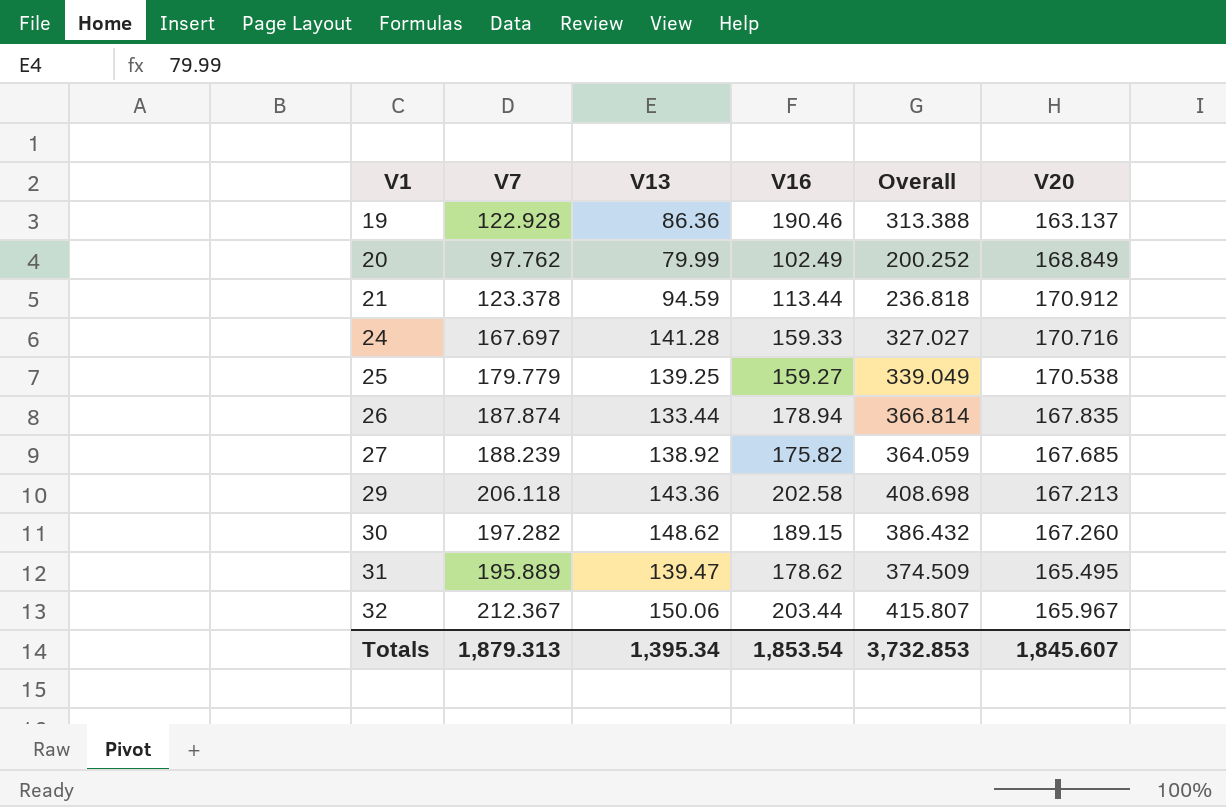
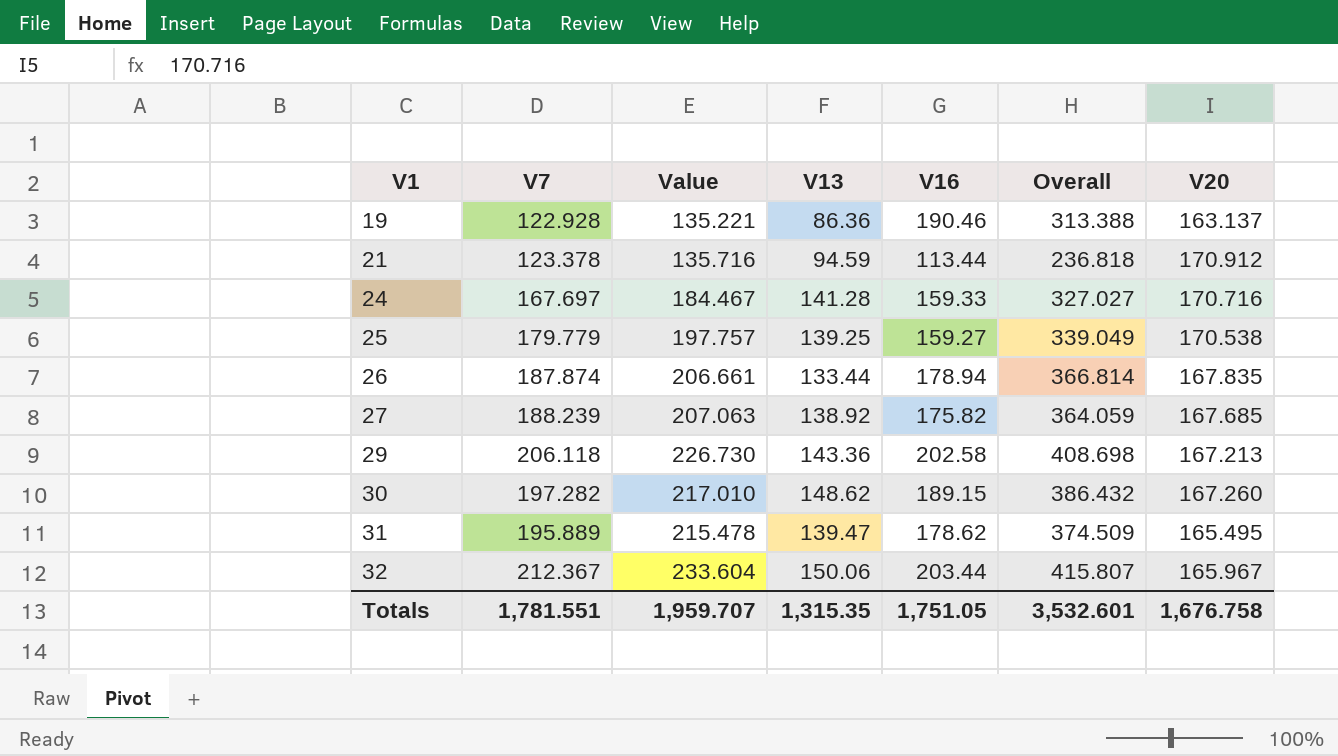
column Value | formula: none -> [V7] * 1.1
row 20: 97.762 | 79.99 | 102.49 | 200.252 | 168.849 -> none
Totals | V7: 1,879.313 -> 1,781.551
Totals | V13: 1,395.34 -> 1,315.35
Totals | V16: 1,853.54 -> 1,751.05
Totals | Overall: 3,732.853 -> 3,532.601
Totals | V20: 1,845.607 -> 1,676.758

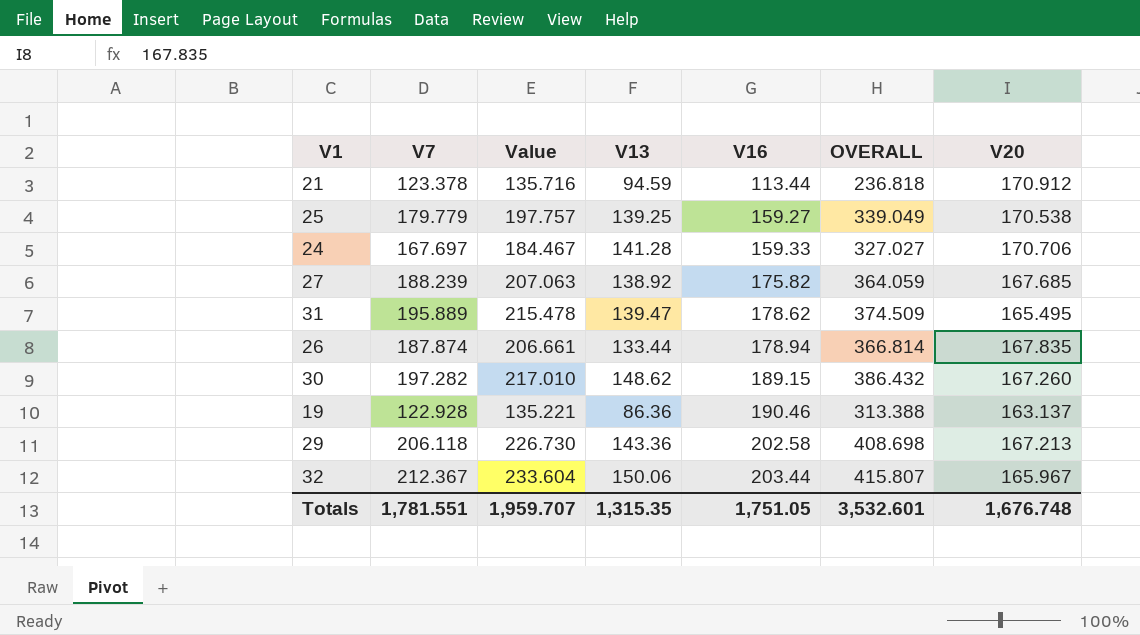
row order: V1 ascending -> V16 ascending
column name: Overall -> OVERALL
24 | V20: 170.716 -> 170.706
Totals | V20: 1,676.758 -> 1,676.748

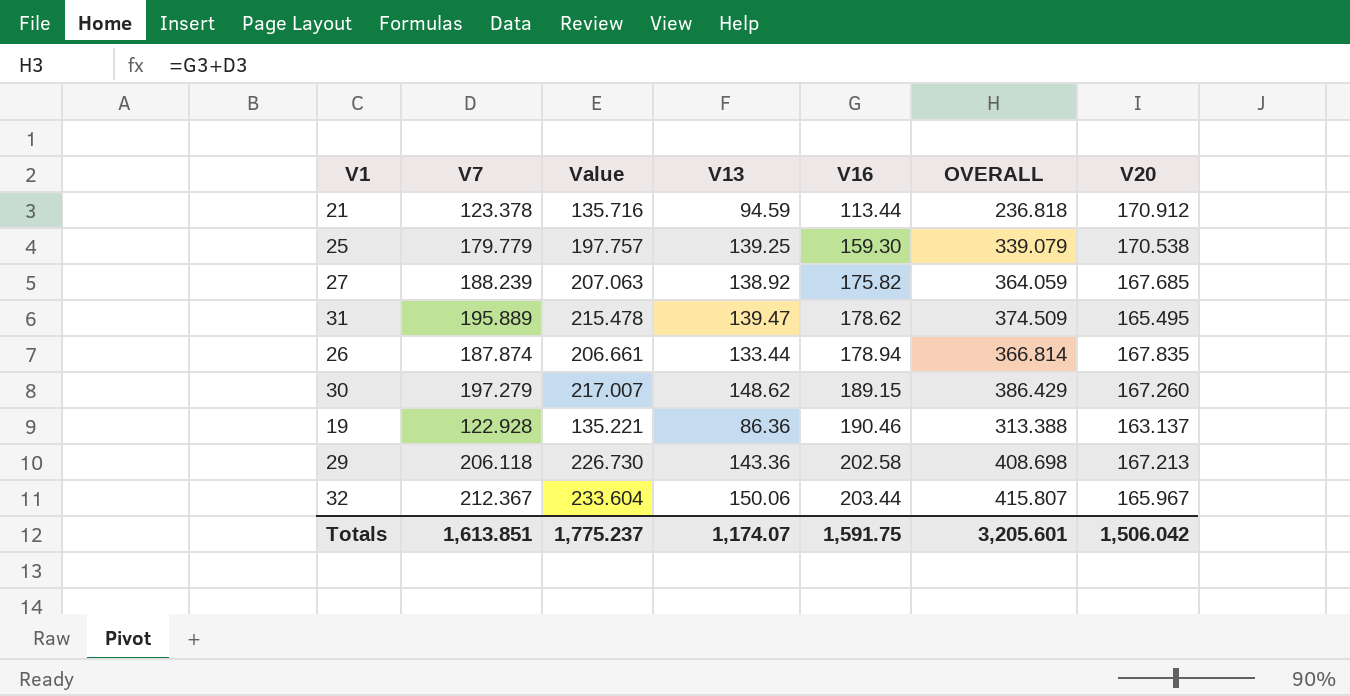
row 24: 167.697 | 184.467 | 141.28 | 159.33 | 327.027 | 170.706 -> none
25 | V16: 159.27 -> 159.30
25 | OVERALL: 339.049 -> 339.079
30 | V7: 197.282 -> 197.279
30 | Value: 217.010 -> 217.007
30 | OVERALL: 386.432 -> 386.429
Totals | V7: 1,781.551 -> 1,613.851
Totals | Value: 1,959.707 -> 1,775.237
Totals | V13: 1,315.35 -> 1,174.07
Totals | V16: 1,751.05 -> 1,591.75
Totals | OVERALL: 3,532.601 -> 3,205.601
Totals | V20: 1,676.748 -> 1,506.042

